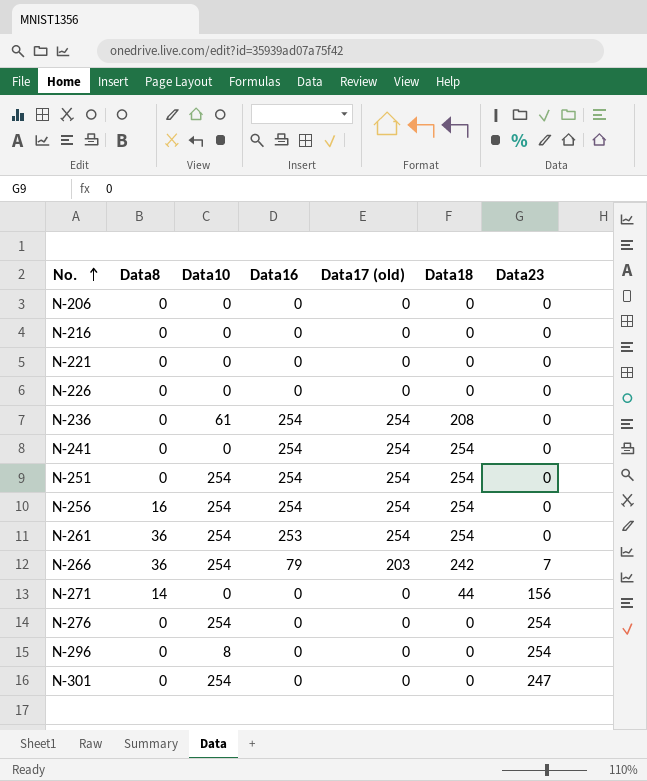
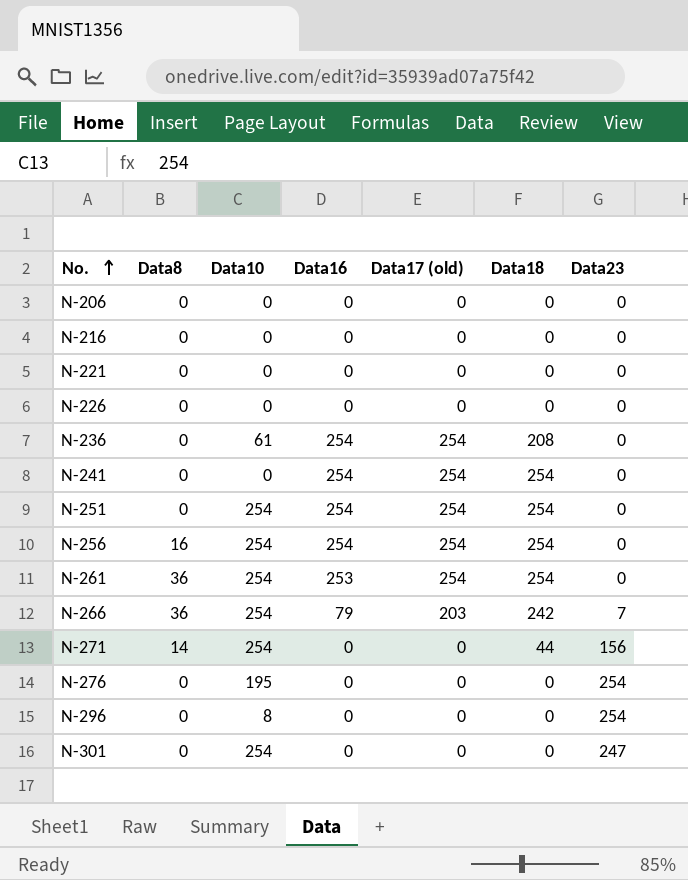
N-271 | Data10: 0 -> 254
N-276 | Data10: 254 -> 195

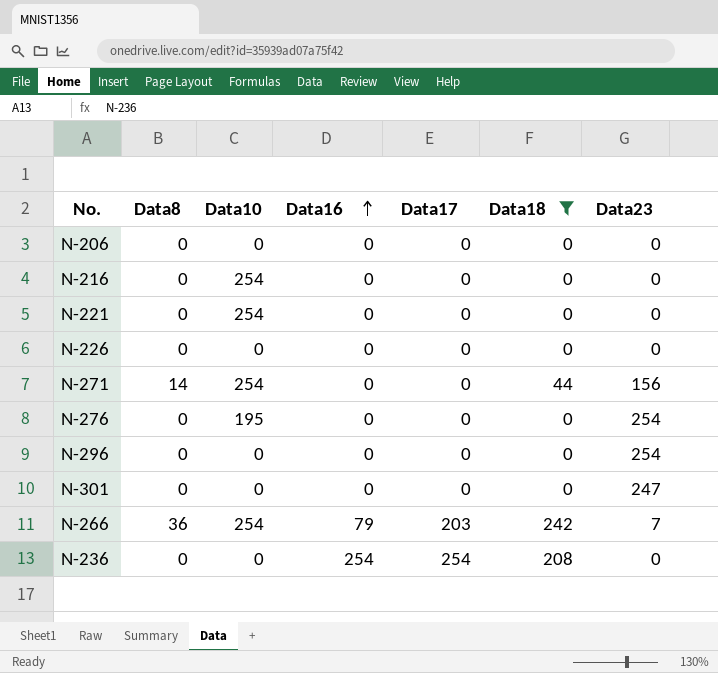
filter: none -> Data18 != 254
row order: No. ascending -> Data16 ascending
column name: Data17 (old) -> Data17
N-216 | Data10: 0 -> 254
N-221 | Data10: 0 -> 254
N-296 | Data10: 8 -> 0
N-301 | Data10: 254 -> 0
N-236 | Data10: 61 -> 0

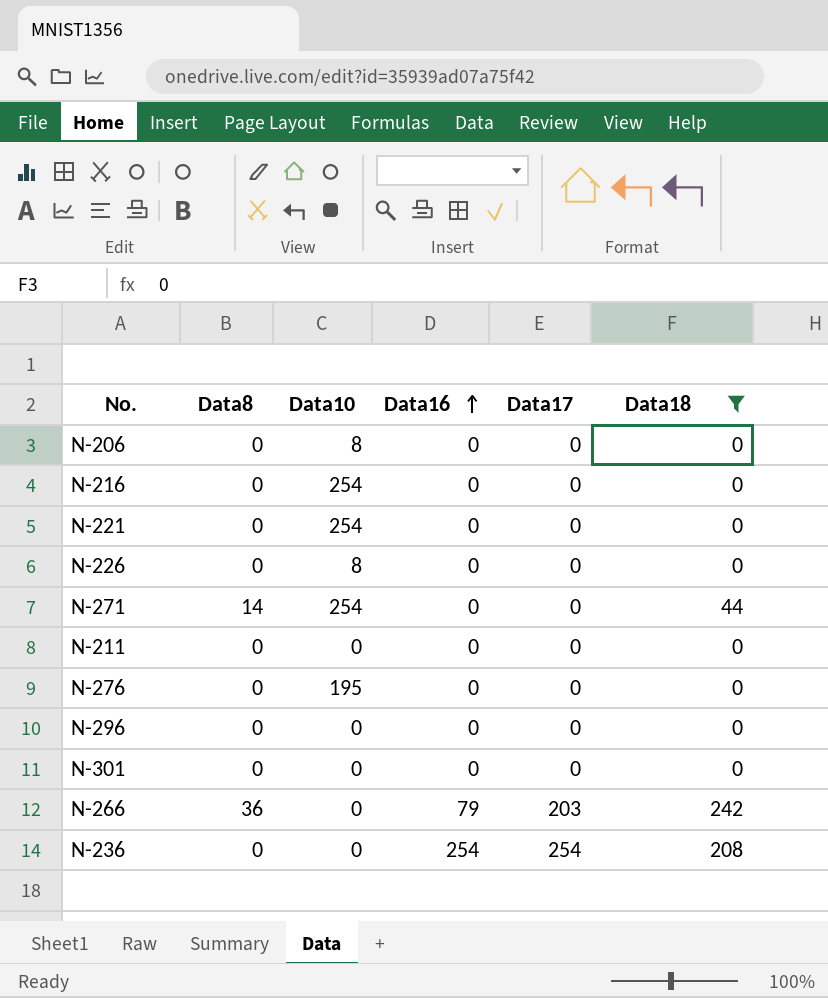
column Data23 | position: 7 -> none
N-206 | Data10: 0 -> 8
N-226 | Data10: 0 -> 8
row N-211: none -> 0 | 0 | 0 | 0 | 0
N-266 | Data10: 254 -> 0

